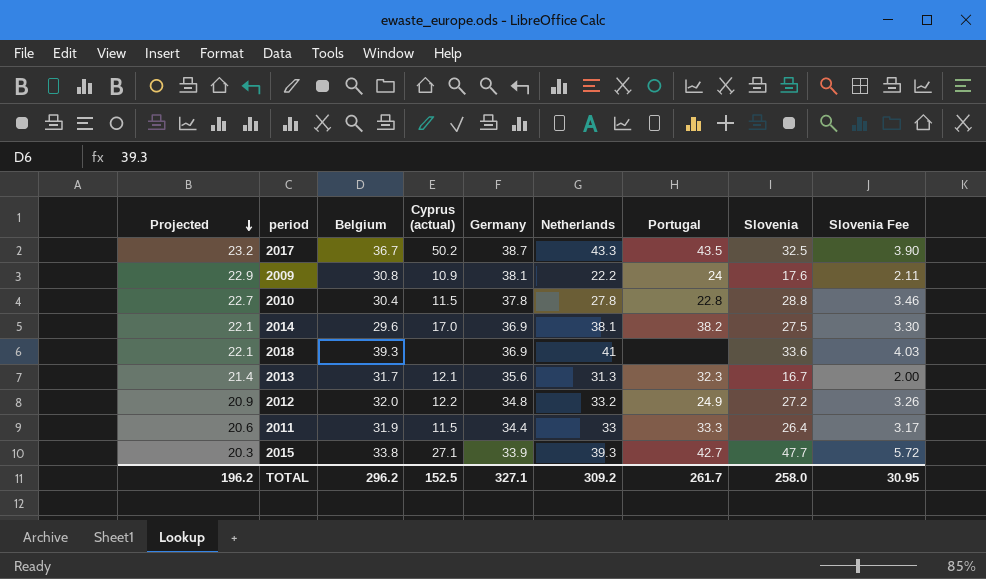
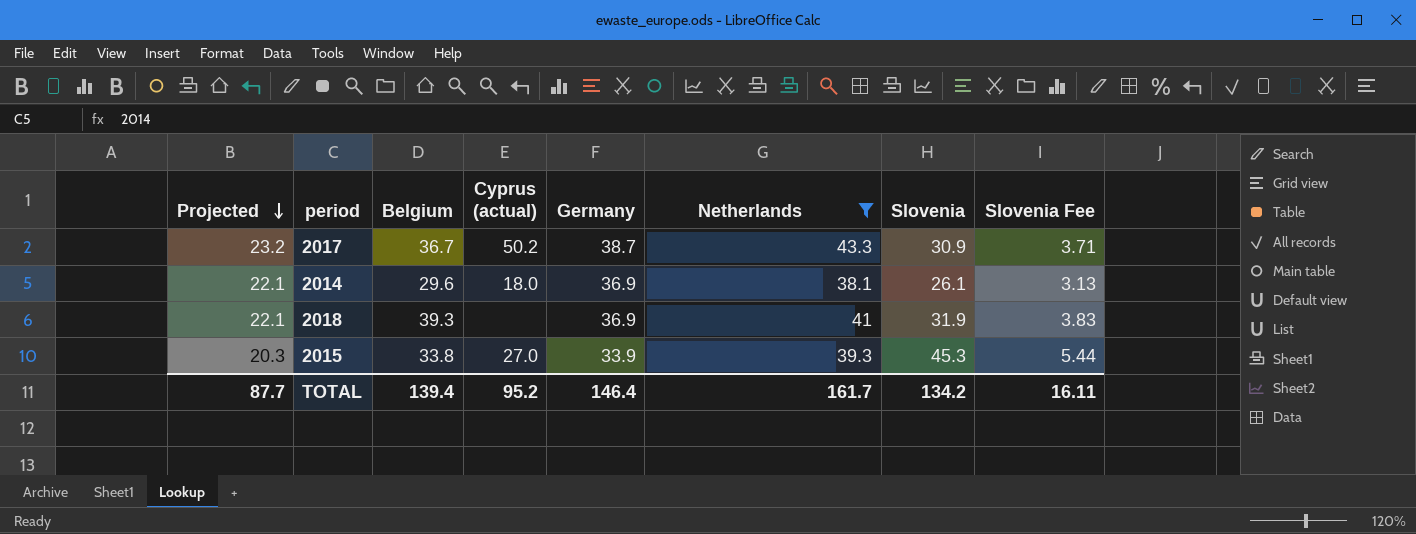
filter: none -> Netherlands >= 38.1
column Portugal | position: 7 -> none
2017 | Slovenia: 32.5 -> 30.9
2017 | Slovenia Fee: 3.90 -> 3.71
2014 | Cyprus (actual): 17.0 -> 18.0
2014 | Slovenia: 27.5 -> 26.1
2014 | Slovenia Fee: 3.30 -> 3.13
2018 | Slovenia: 33.6 -> 31.9
2018 | Slovenia Fee: 4.03 -> 3.83
2015 | Cyprus (actual): 27.1 -> 27.0
2015 | Slovenia: 47.7 -> 45.3
2015 | Slovenia Fee: 5.72 -> 5.44
TOTAL | Projected: 196.2 -> 87.7
TOTAL | Belgium: 296.2 -> 139.4
TOTAL | Cyprus (actual): 152.5 -> 95.2
TOTAL | Germany: 327.1 -> 146.4
TOTAL | Netherlands: 309.2 -> 161.7
TOTAL | Slovenia: 258.0 -> 134.2
TOTAL | Slovenia Fee: 30.95 -> 16.11

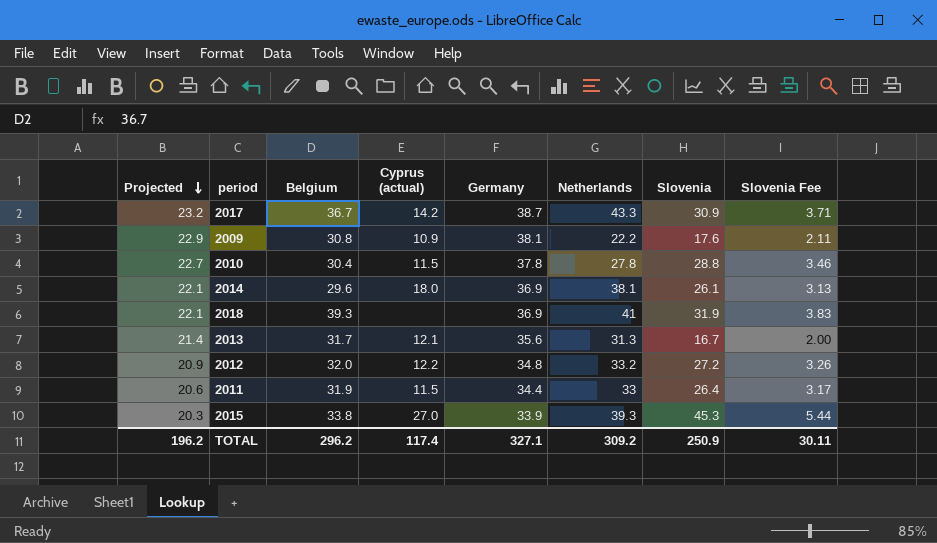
filter: Netherlands >= 38.1 -> none
2017 | Cyprus (actual): 50.2 -> 14.2
TOTAL | Projected: 87.7 -> 196.2
TOTAL | Belgium: 139.4 -> 296.2
TOTAL | Cyprus (actual): 95.2 -> 117.4
TOTAL | Germany: 146.4 -> 327.1
TOTAL | Netherlands: 161.7 -> 309.2
TOTAL | Slovenia: 134.2 -> 250.9
TOTAL | Slovenia Fee: 16.11 -> 30.11

